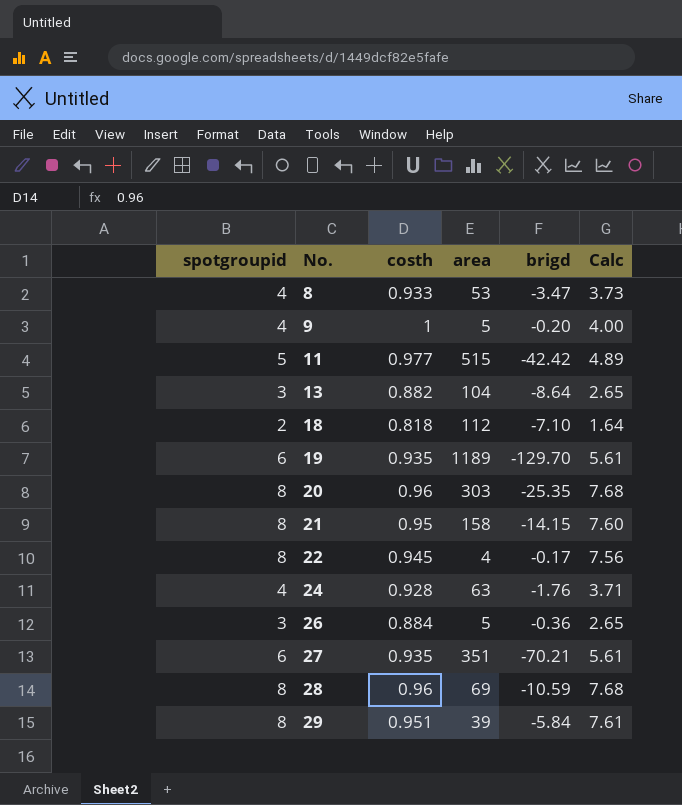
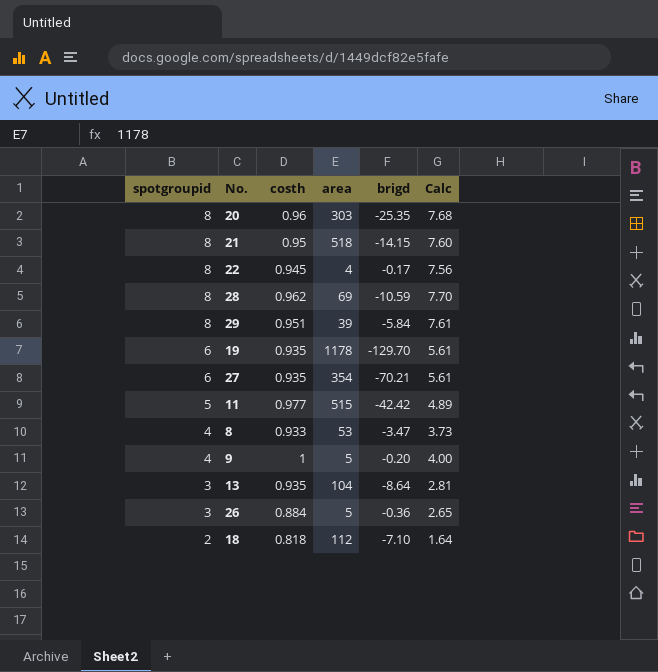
row order: No. ascending -> spotgroupid descending
row 24: 4 | 0.928 | 63 | -1.76 | 3.71 -> none
21 | area: 158 -> 518
28 | costh: 0.96 -> 0.962
28 | Calc: 7.68 -> 7.70
19 | area: 1189 -> 1178
27 | area: 351 -> 354
13 | costh: 0.882 -> 0.935
13 | Calc: 2.65 -> 2.81

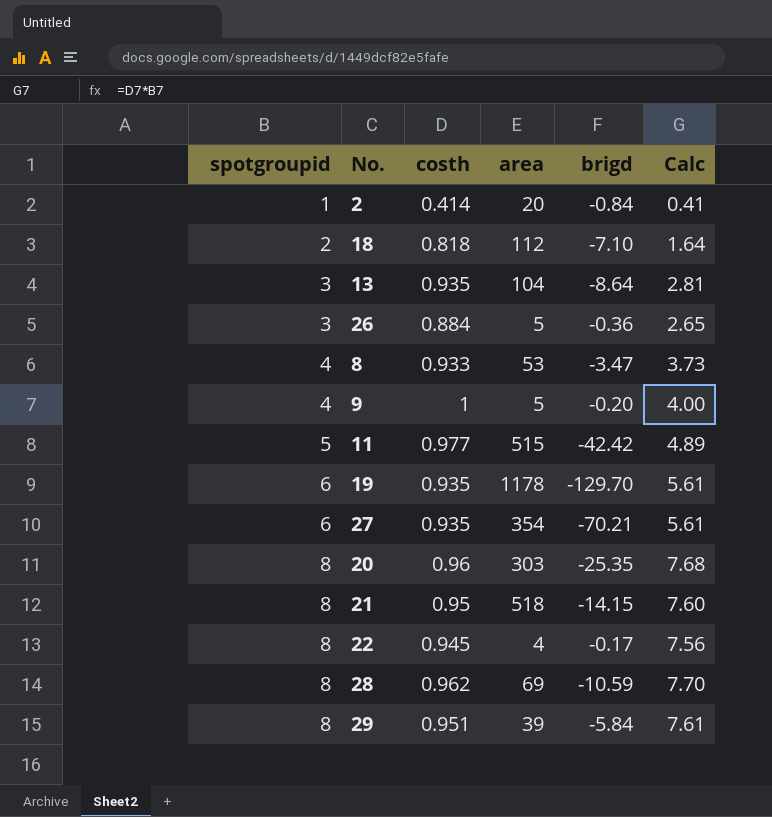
row order: spotgroupid descending -> spotgroupid ascending
row 2: none -> 1 | 0.414 | 20 | -0.84 | 0.41

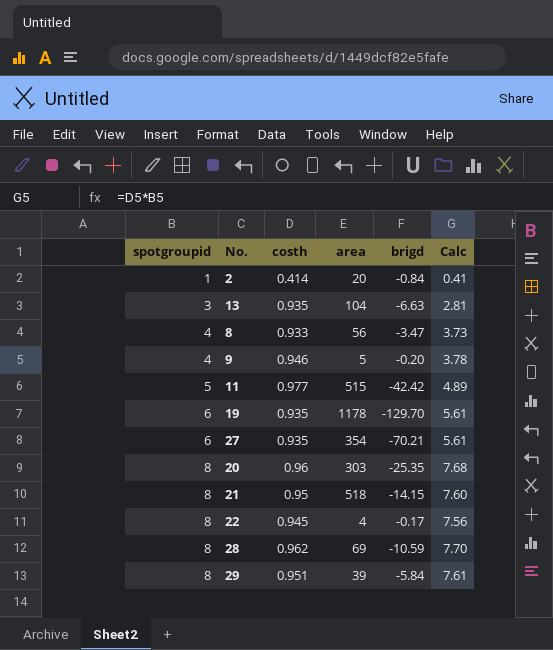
row 18: 2 | 0.818 | 112 | -7.10 | 1.64 -> none
row 26: 3 | 0.884 | 5 | -0.36 | 2.65 -> none
13 | brigd: -8.64 -> -6.63
8 | area: 53 -> 56
9 | costh: 1 -> 0.946
9 | Calc: 4.00 -> 3.78

